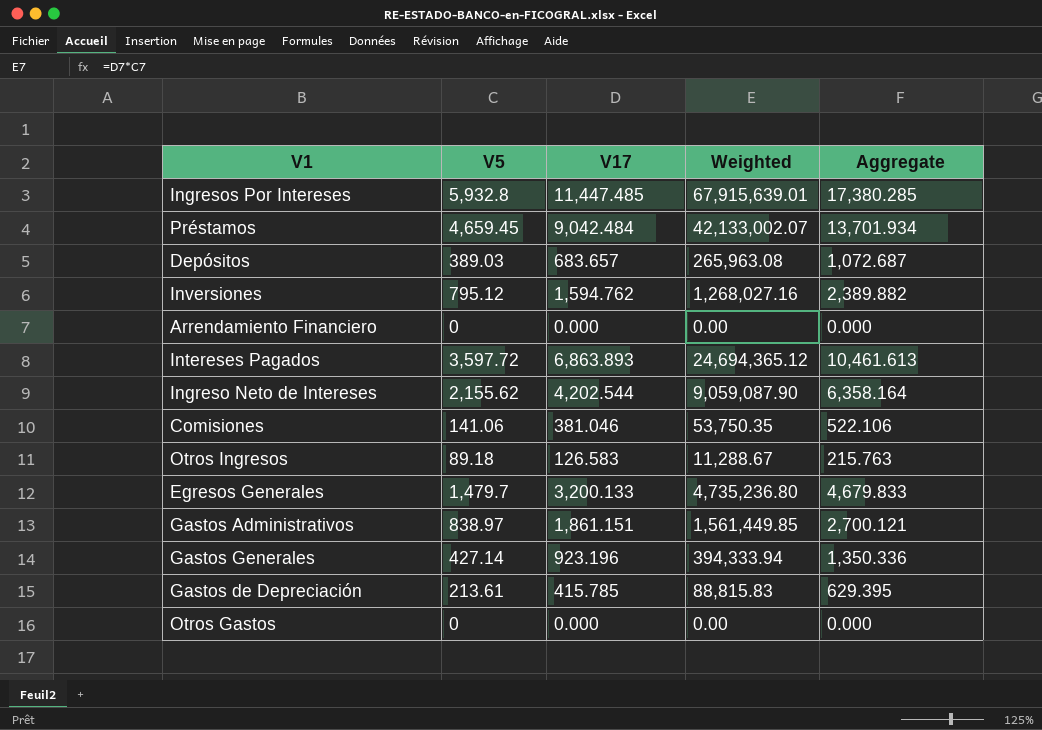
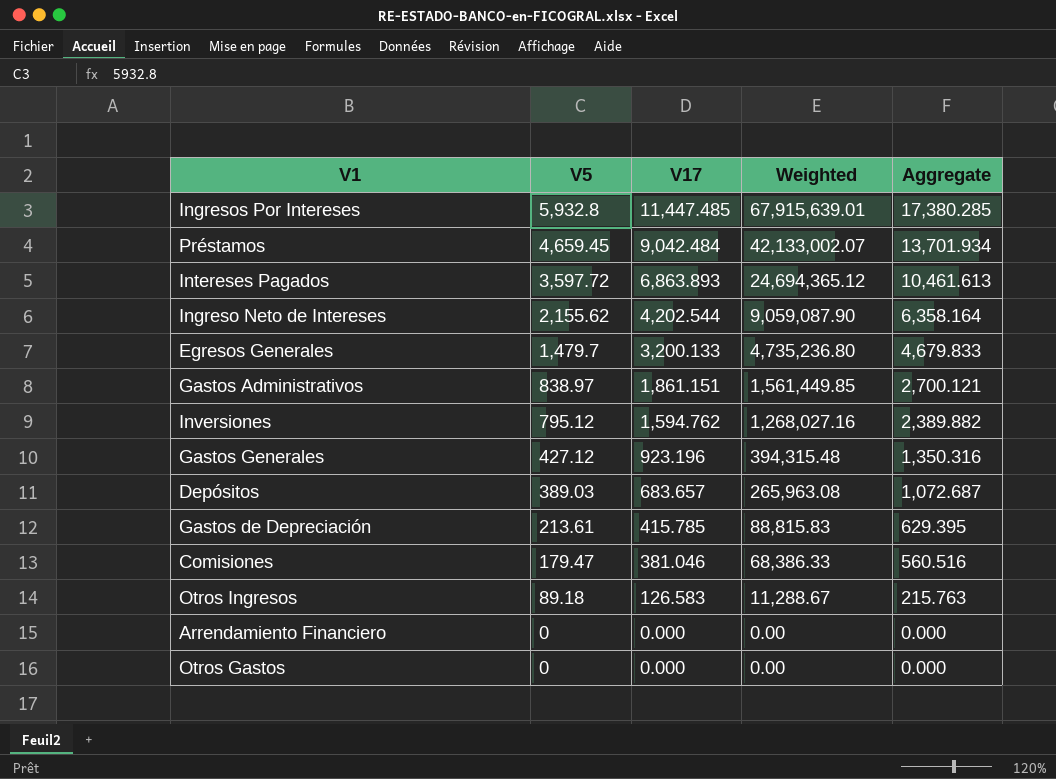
row order: none -> V5 descending
Gastos Generales | V5: 427.14 -> 427.12
Gastos Generales | Weighted: 394,333.94 -> 394,315.48
Gastos Generales | Aggregate: 1,350.336 -> 1,350.316
Comisiones | V5: 141.06 -> 179.47
Comisiones | Weighted: 53,750.35 -> 68,386.33
Comisiones | Aggregate: 522.106 -> 560.516

